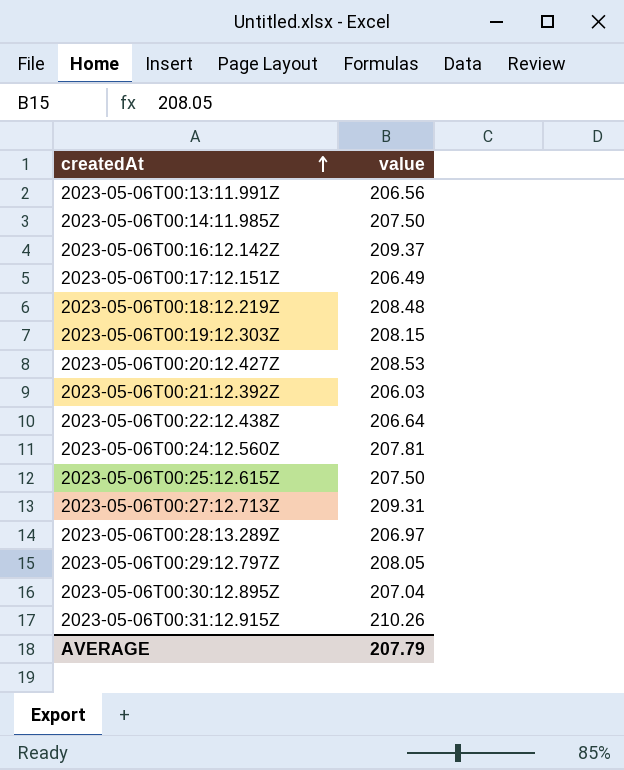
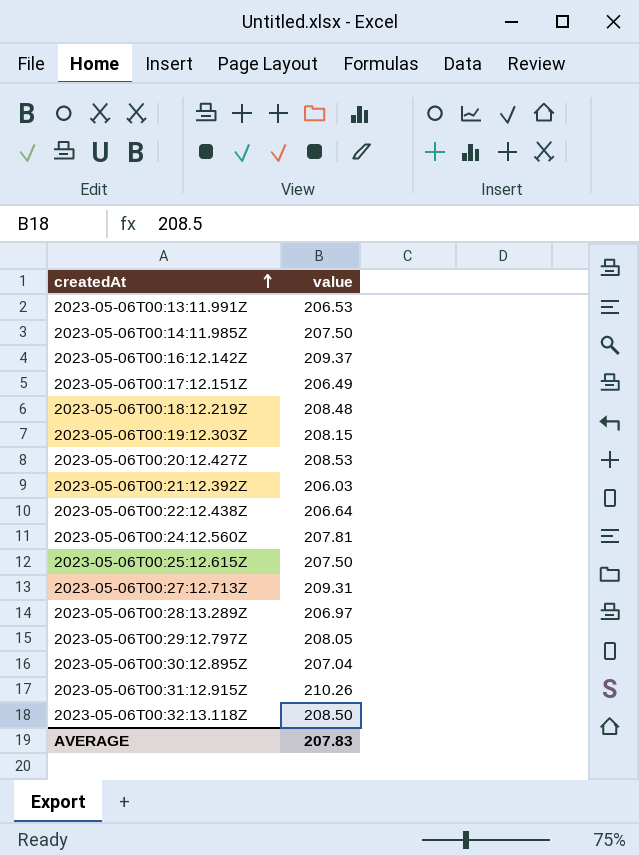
2023-05-06T00:13:11.991Z | value: 206.56 -> 206.53
row 2023-05-06T00:32:13.118Z: none -> 208.50
AVERAGE | value: 207.79 -> 207.83

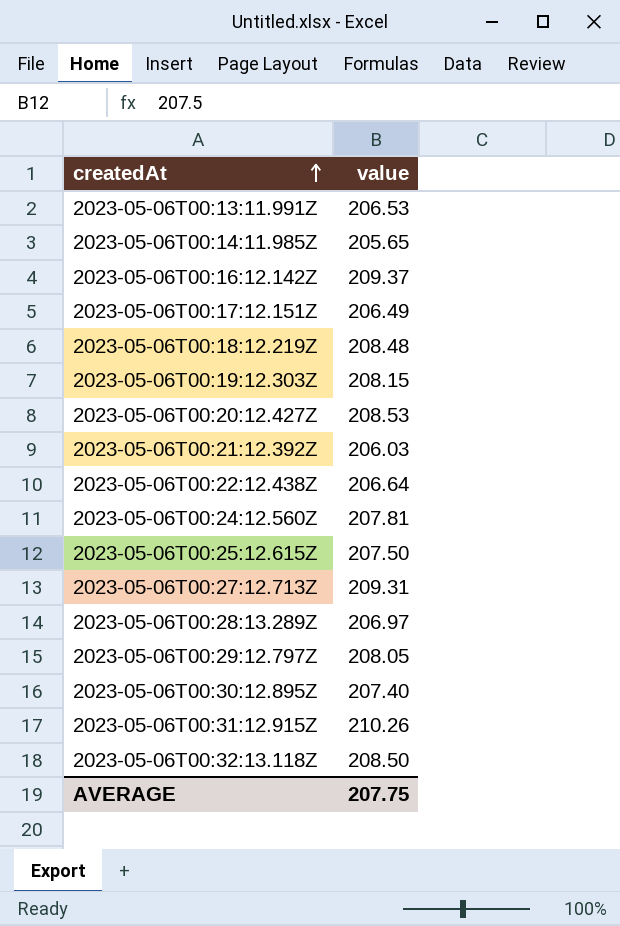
2023-05-06T00:14:11.985Z | value: 207.50 -> 205.65
2023-05-06T00:30:12.895Z | value: 207.04 -> 207.40
AVERAGE | value: 207.83 -> 207.75

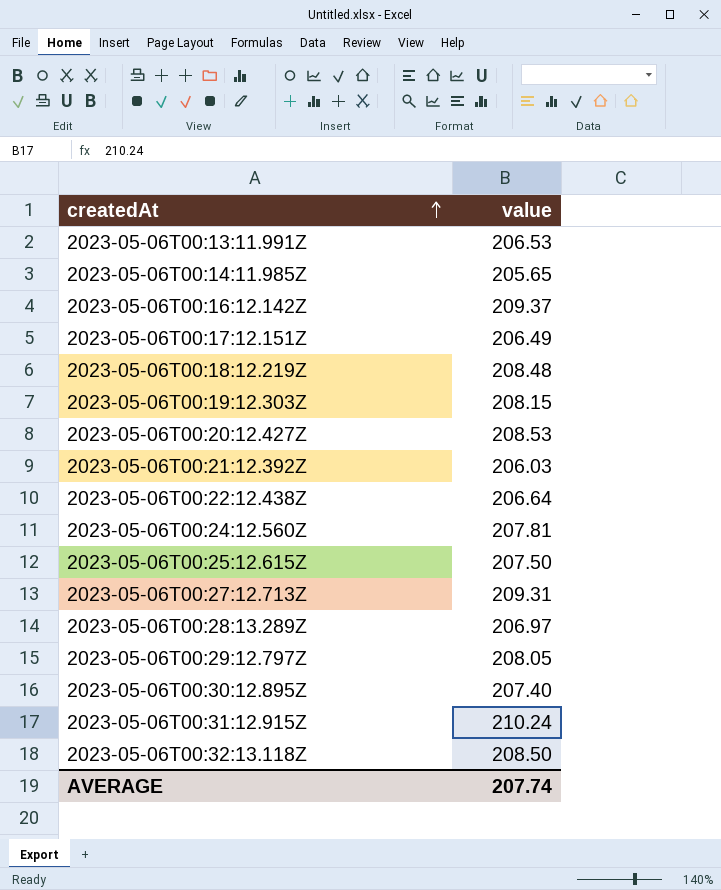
2023-05-06T00:31:12.915Z | value: 210.26 -> 210.24
AVERAGE | value: 207.75 -> 207.74

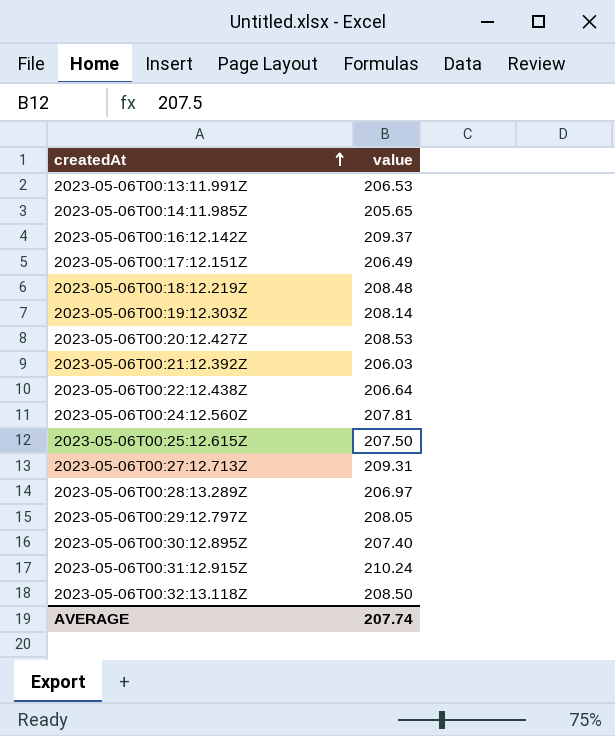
2023-05-06T00:19:12.303Z | value: 208.15 -> 208.14

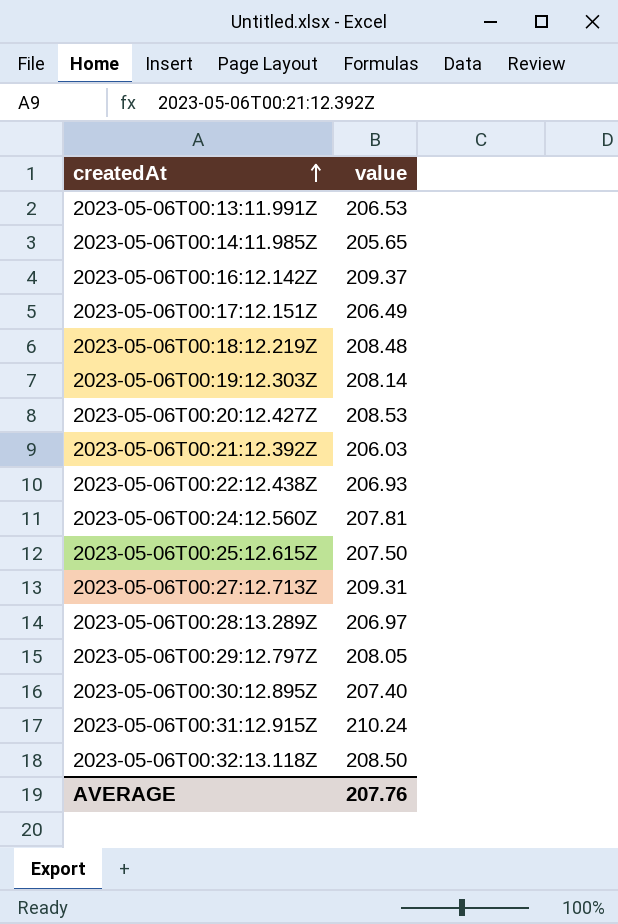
2023-05-06T00:22:12.438Z | value: 206.64 -> 206.93
AVERAGE | value: 207.74 -> 207.76

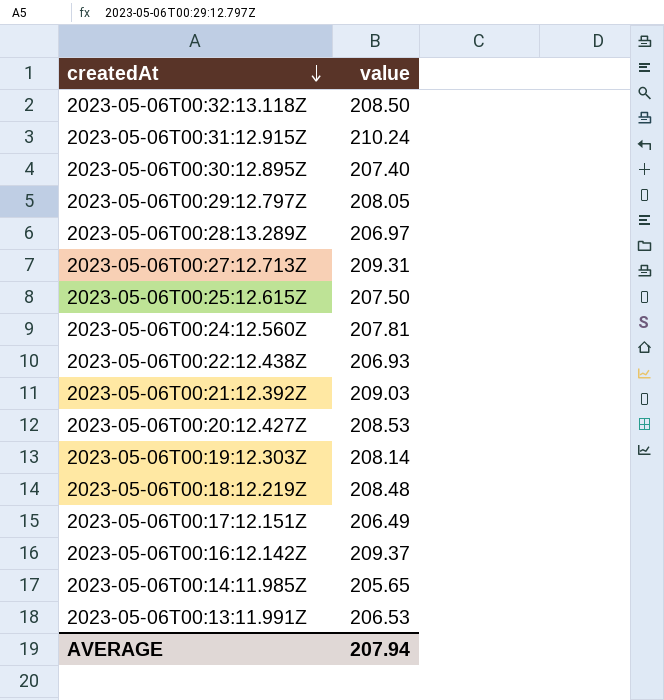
row order: createdAt ascending -> createdAt descending
2023-05-06T00:21:12.392Z | value: 206.03 -> 209.03
AVERAGE | value: 207.76 -> 207.94

